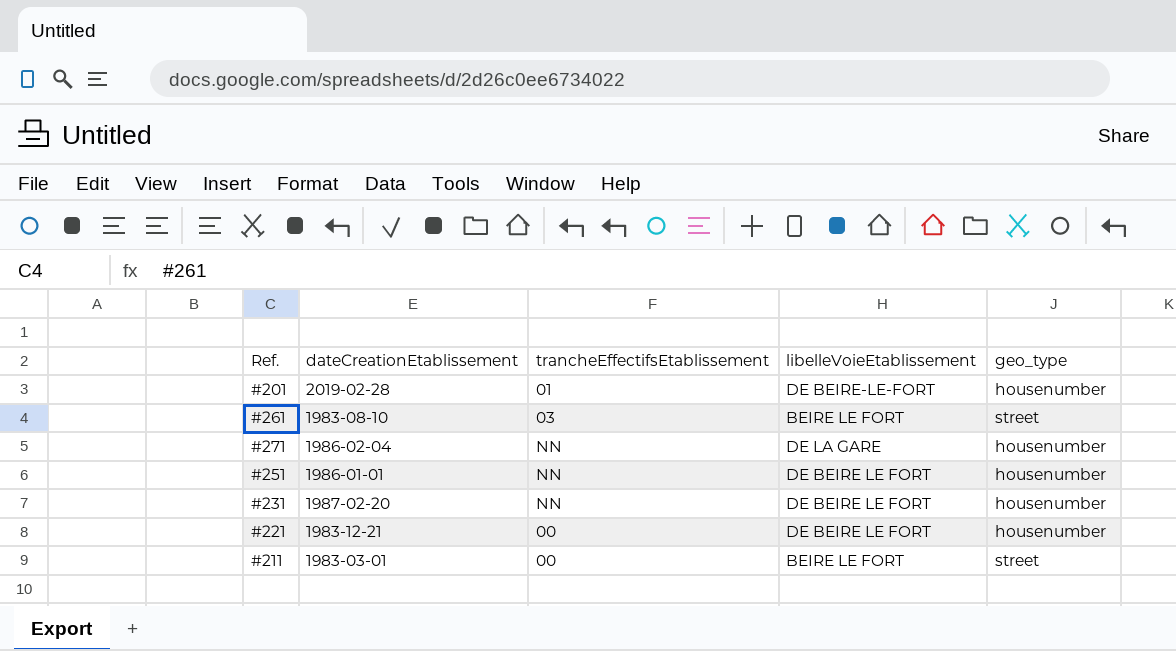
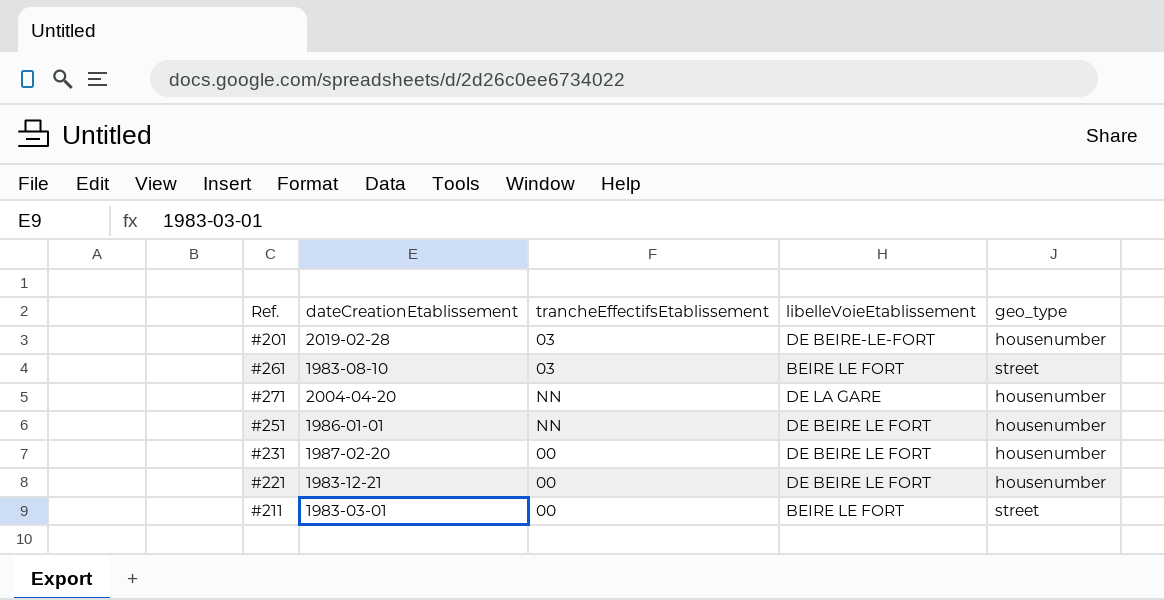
#201 | trancheEffectifsEtablissement: 01 -> 03
#271 | dateCreationEtablissement: 1986-02-04 -> 2004-04-20
#231 | trancheEffectifsEtablissement: NN -> 00

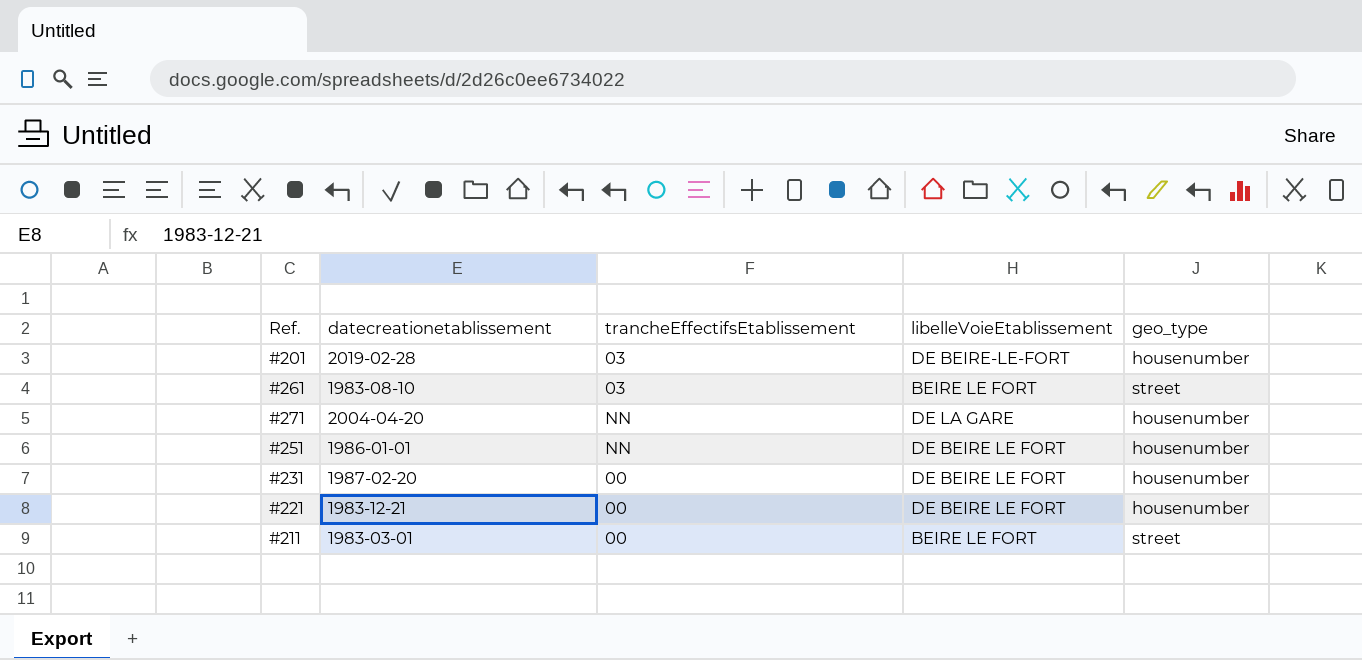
column name: dateCreationEtablissement -> datecreationetablissement

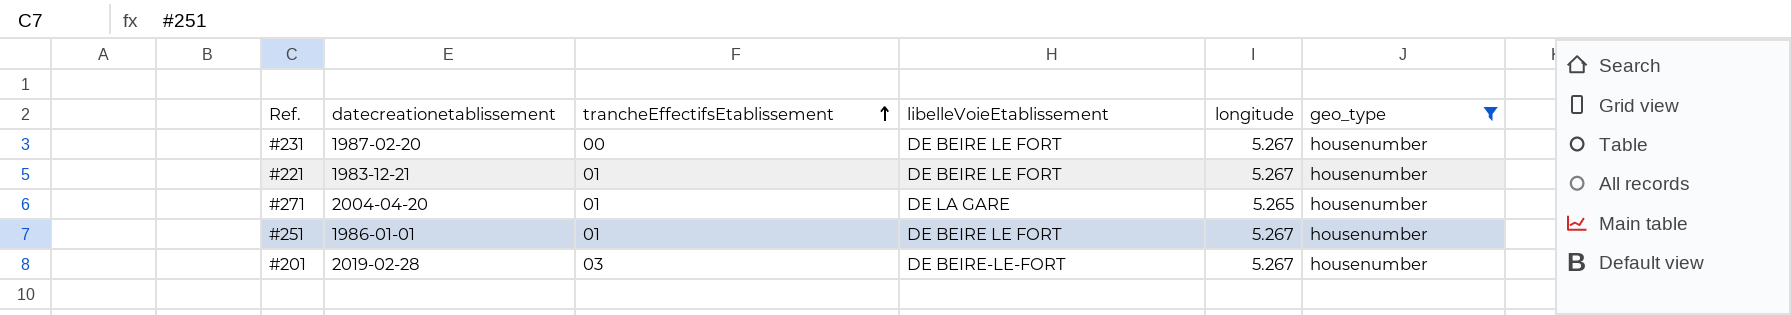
filter: none -> geo_type = housenumber
row order: none -> trancheEffectifsEtablissement ascending
column longitude | position: none -> 5
#221 | trancheEffectifsEtablissement: 00 -> 01
#271 | trancheEffectifsEtablissement: NN -> 01
#251 | trancheEffectifsEtablissement: NN -> 01

